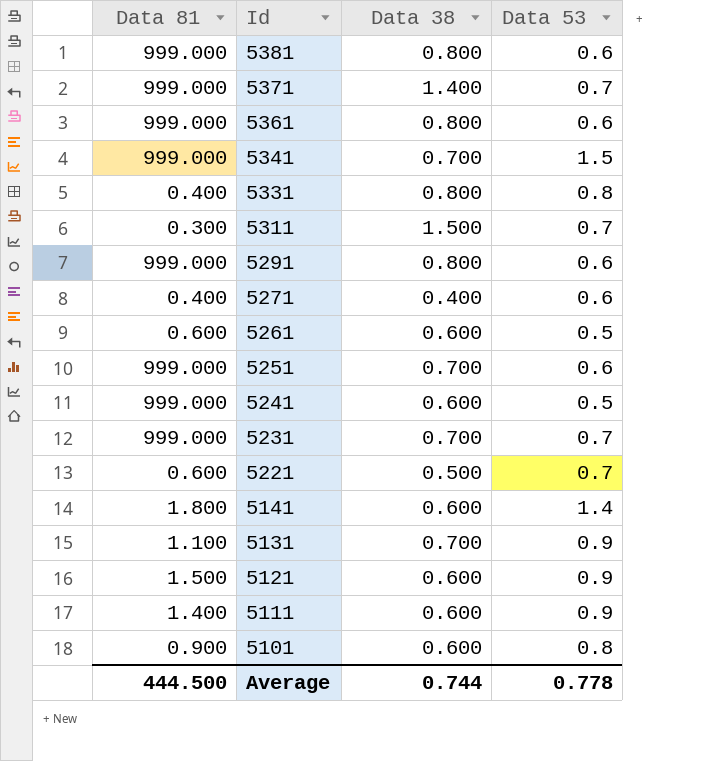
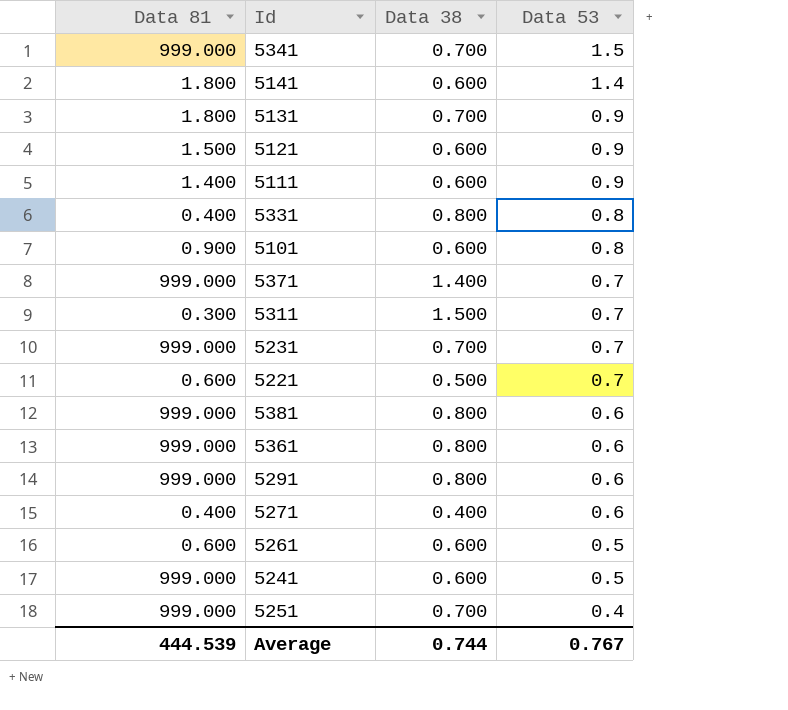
row order: Id descending -> Data 53 descending
5131 | Data 81: 1.100 -> 1.800
5251 | Data 53: 0.6 -> 0.4
Average | Data 81: 444.500 -> 444.539
Average | Data 53: 0.778 -> 0.767

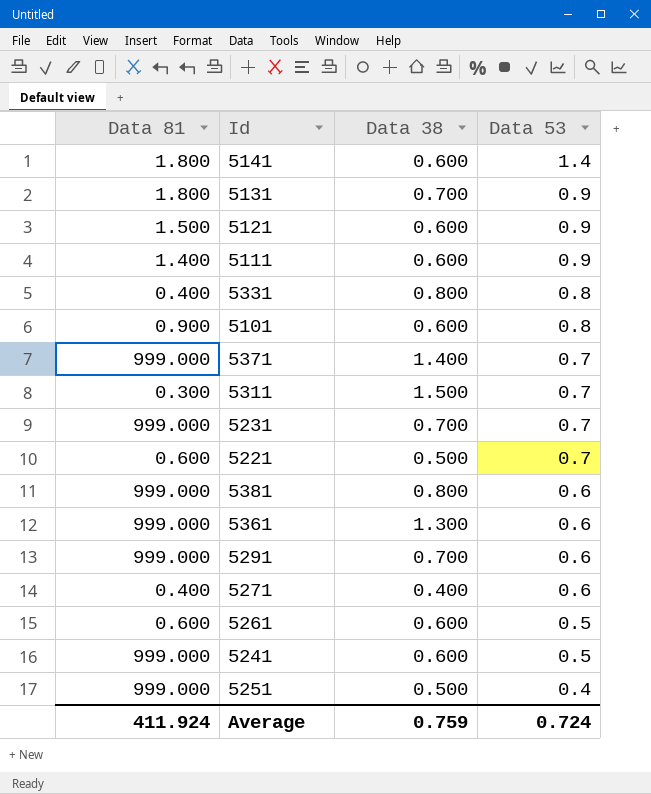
row 5341: 999.000 | 0.700 | 1.5 -> none
5361 | Data 38: 0.800 -> 1.300
5291 | Data 38: 0.800 -> 0.700
5251 | Data 38: 0.700 -> 0.500
Average | Data 81: 444.539 -> 411.924
Average | Data 38: 0.744 -> 0.759
Average | Data 53: 0.767 -> 0.724

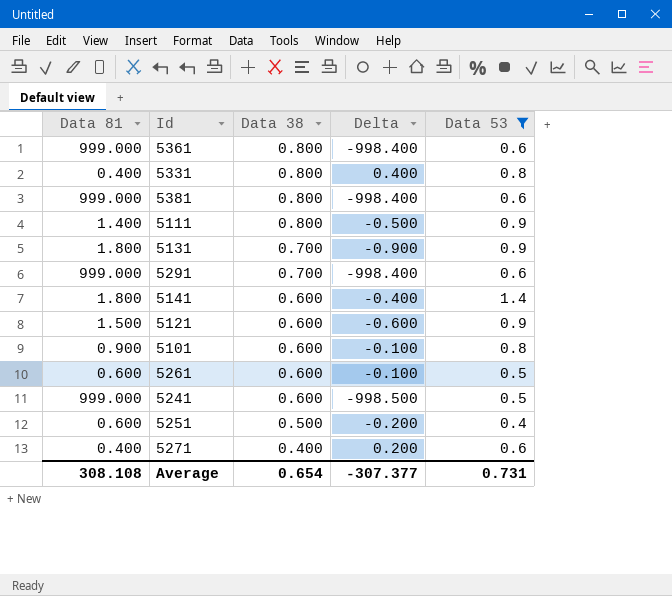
filter: none -> Data 53 != 0.7
row order: Data 53 descending -> Data 38 descending
column Delta | formula: none -> [Data 53] - [Data 81]
5361 | Data 38: 1.300 -> 0.800
5111 | Data 38: 0.600 -> 0.800
5251 | Data 81: 999.000 -> 0.600
Average | Data 81: 411.924 -> 308.108
Average | Data 38: 0.759 -> 0.654
Average | Data 53: 0.724 -> 0.731

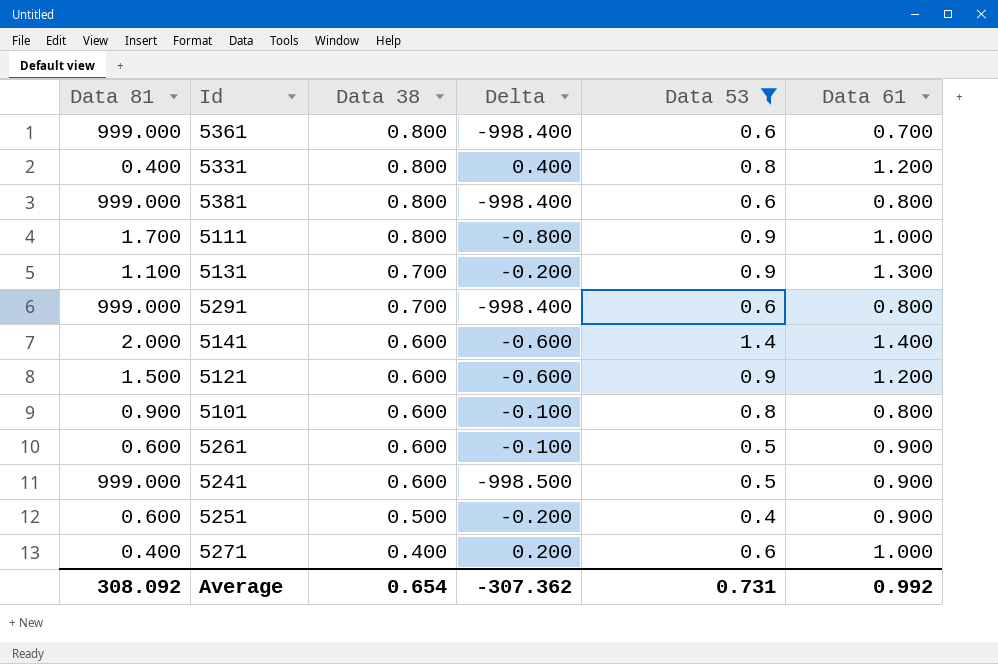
column Data 61 | position: none -> 6
5111 | Data 81: 1.400 -> 1.700
5111 | Delta: -0.500 -> -0.800
5131 | Data 81: 1.800 -> 1.100
5131 | Delta: -0.900 -> -0.200
5141 | Data 81: 1.800 -> 2.000
5141 | Delta: -0.400 -> -0.600
Average | Data 81: 308.108 -> 308.092
Average | Delta: -307.377 -> -307.362

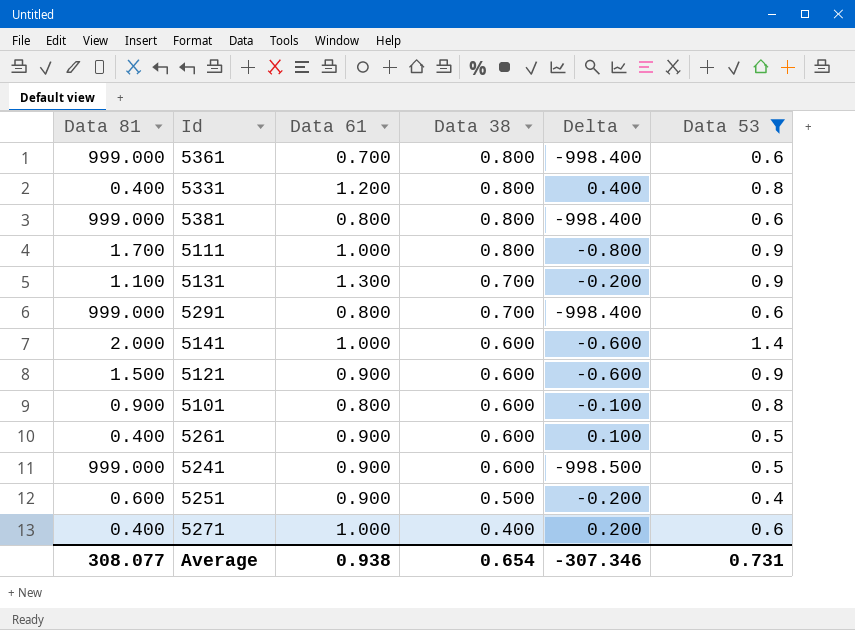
column Data 61 | position: 6 -> 3
5141 | Data 61: 1.400 -> 1.000
5121 | Data 61: 1.200 -> 0.900
5261 | Data 81: 0.600 -> 0.400
5261 | Delta: -0.100 -> 0.100
Average | Data 81: 308.092 -> 308.077
Average | Data 61: 0.992 -> 0.938
Average | Delta: -307.362 -> -307.346

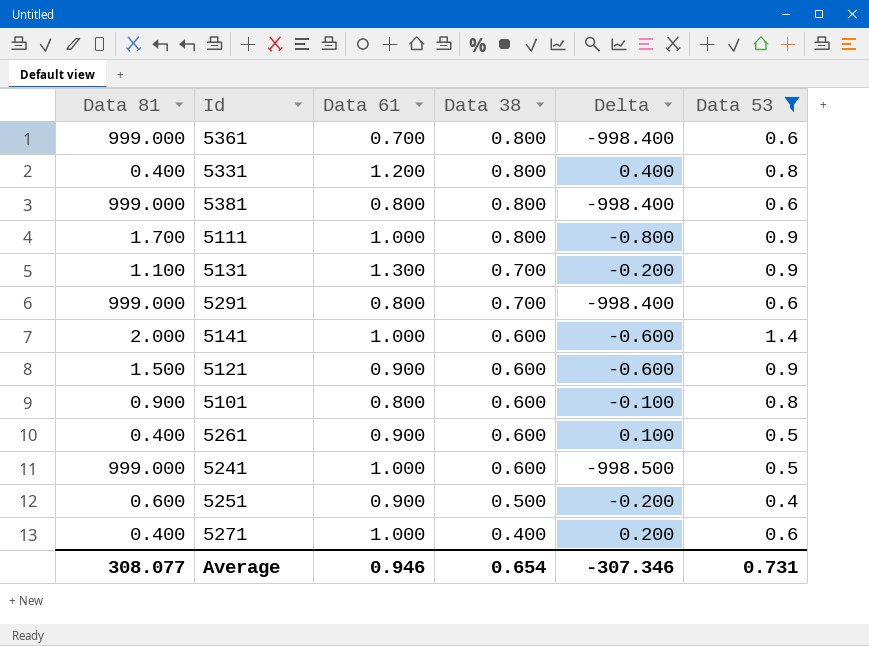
5241 | Data 61: 0.900 -> 1.000
Average | Data 61: 0.938 -> 0.946

